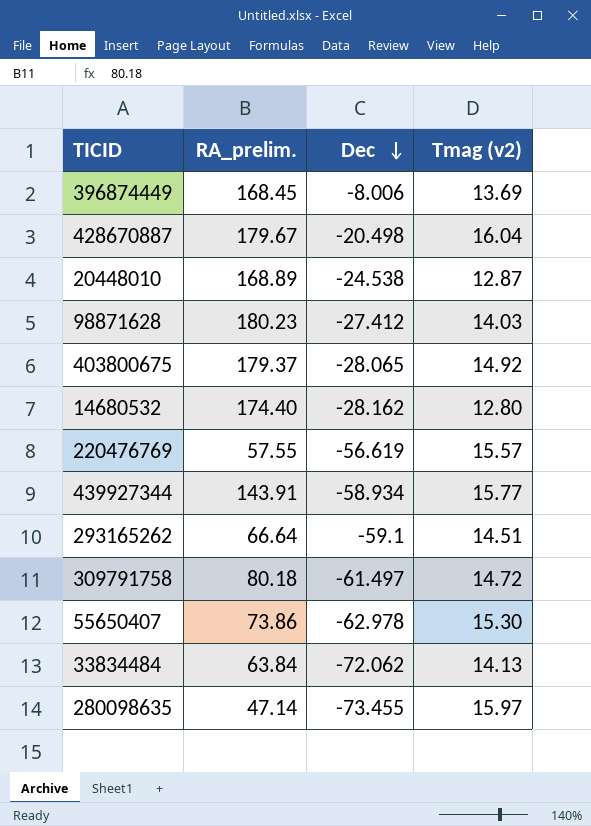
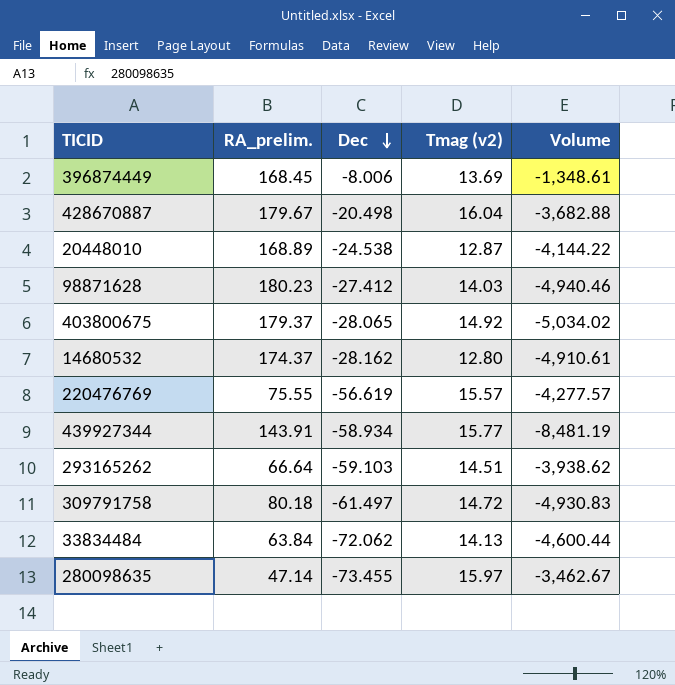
column Volume | formula: none -> [RA_prelim.] * [Dec]
row 55650407: 73.86 | -62.978 | 15.30 -> none
14680532 | RA_prelim.: 174.40 -> 174.37
220476769 | RA_prelim.: 57.55 -> 75.55
293165262 | Dec: -59.1 -> -59.103

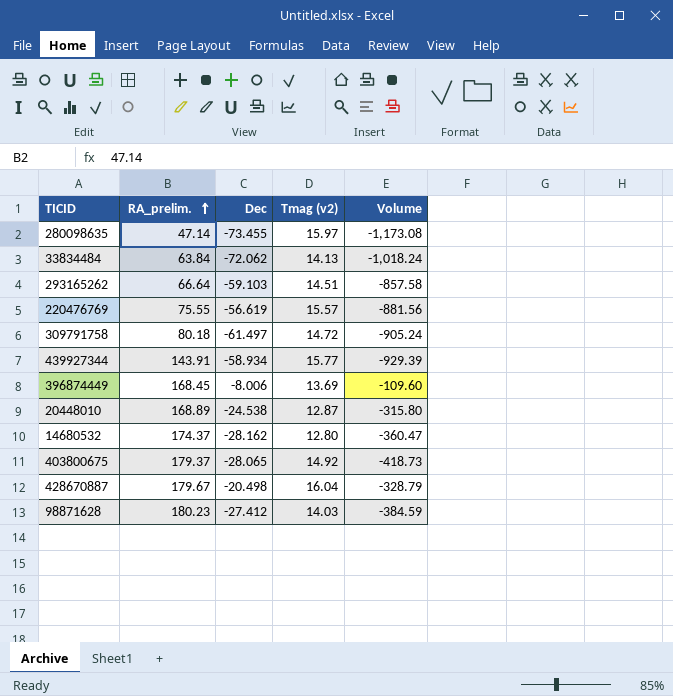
row order: Dec descending -> RA_prelim. ascending
column Volume | formula: [RA_prelim.] * [Dec] -> [Dec] * [Tmag (v2)]

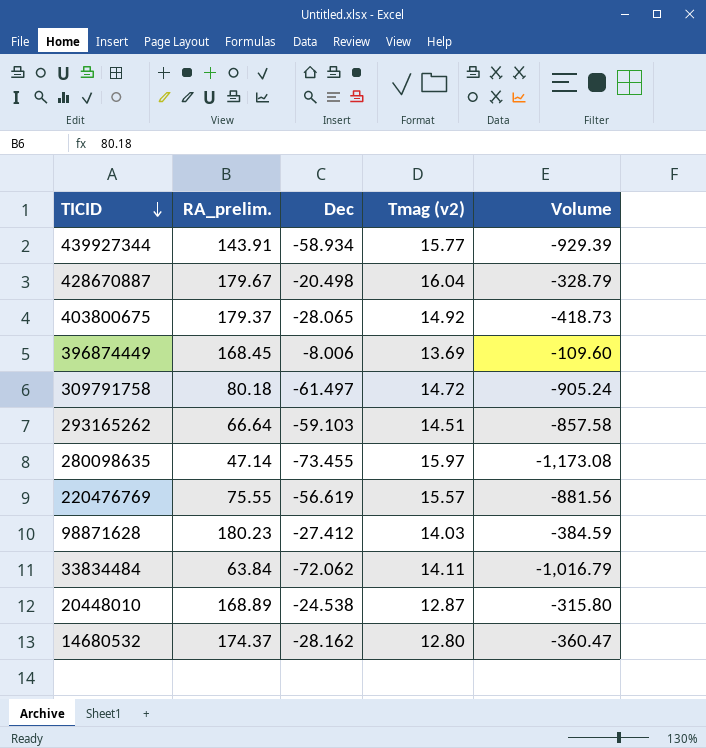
row order: RA_prelim. ascending -> TICID descending
33834484 | Tmag (v2): 14.13 -> 14.11
33834484 | Volume: -1,018.24 -> -1,016.79

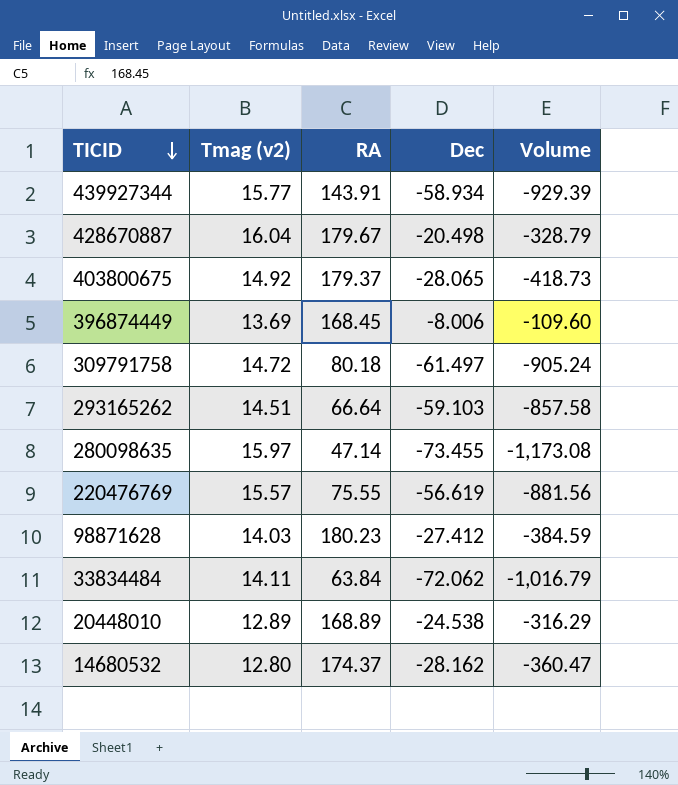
column Tmag (v2) | position: 4 -> 2
column name: RA_prelim. -> RA
20448010 | Tmag (v2): 12.87 -> 12.89
20448010 | Volume: -315.80 -> -316.29

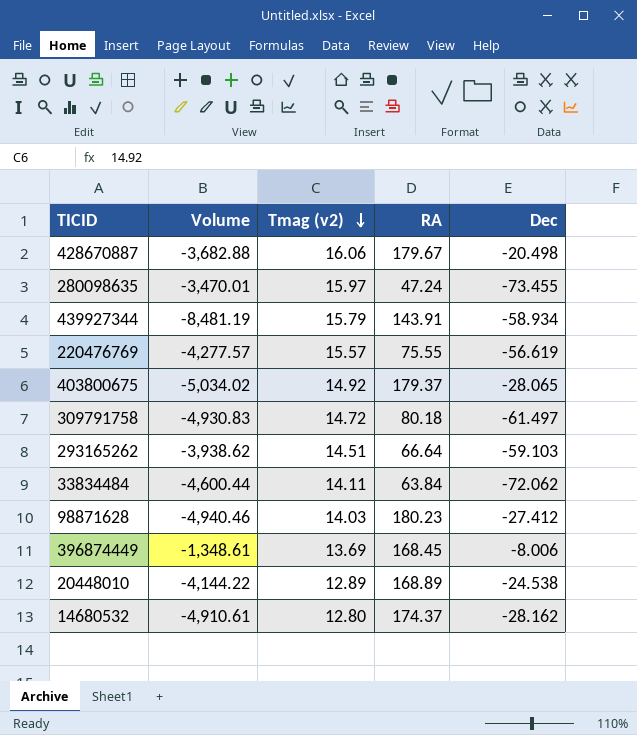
row order: TICID descending -> Tmag (v2) descending
column Volume | formula: [Tmag (v2)] * [Dec] -> [RA] * [Dec]
column Volume | position: 5 -> 2
428670887 | Tmag (v2): 16.04 -> 16.06
280098635 | RA: 47.14 -> 47.24
439927344 | Tmag (v2): 15.77 -> 15.79

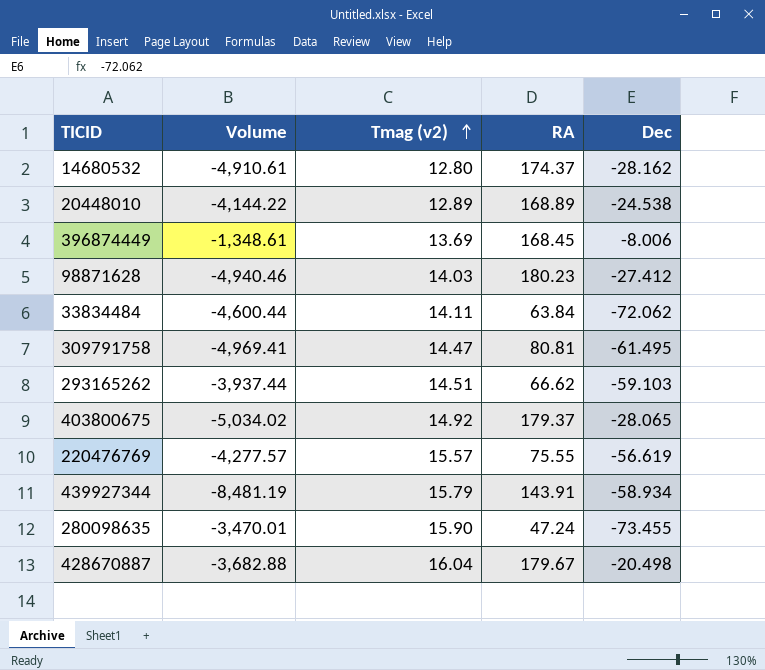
row order: Tmag (v2) descending -> Tmag (v2) ascending
309791758 | Volume: -4,930.83 -> -4,969.41
309791758 | Tmag (v2): 14.72 -> 14.47
309791758 | RA: 80.18 -> 80.81
309791758 | Dec: -61.497 -> -61.495
293165262 | Volume: -3,938.62 -> -3,937.44
293165262 | RA: 66.64 -> 66.62
280098635 | Tmag (v2): 15.97 -> 15.90
428670887 | Tmag (v2): 16.06 -> 16.04

